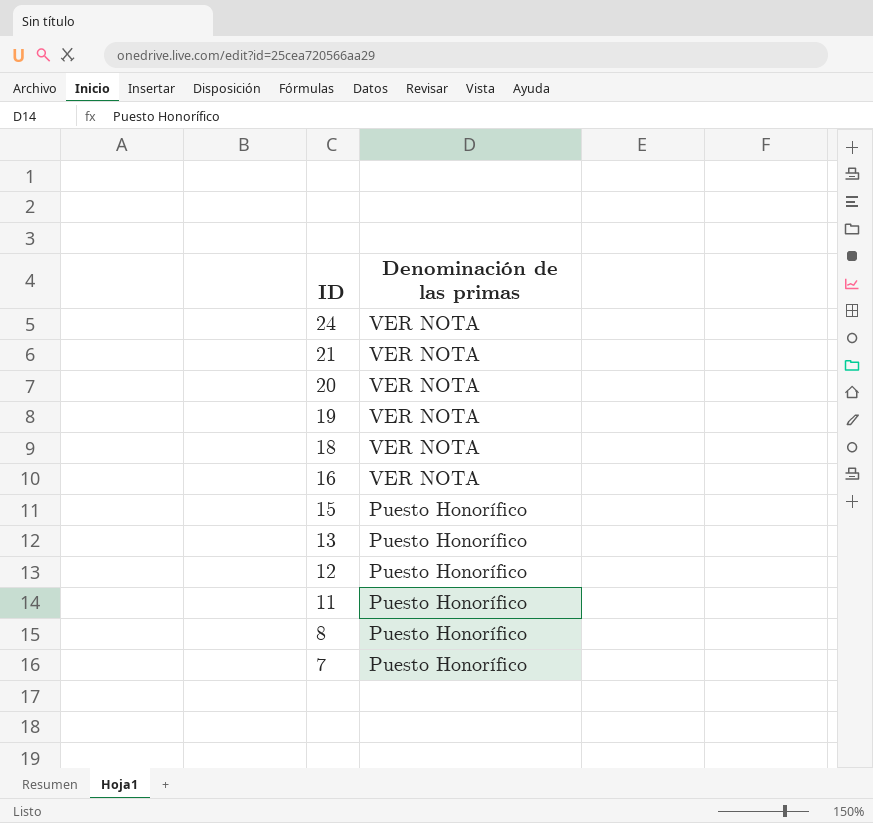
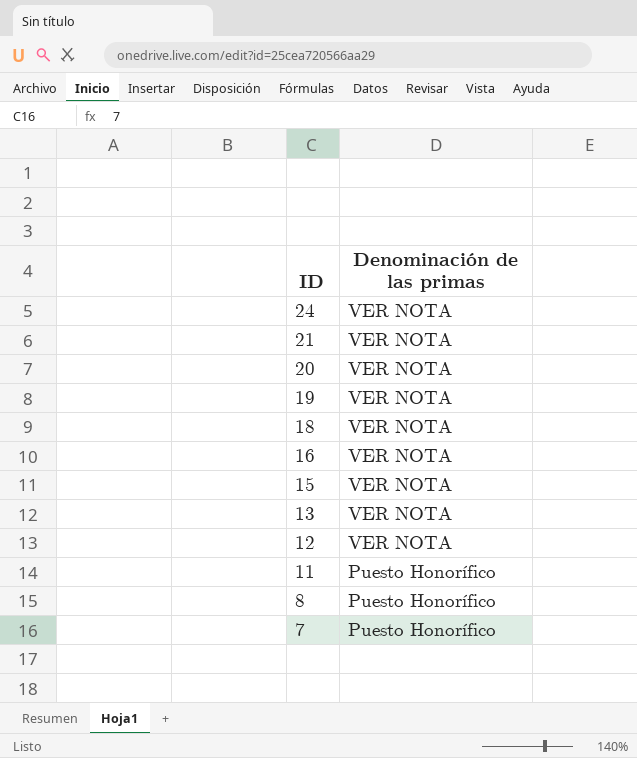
15 | Denominación de las primas: Puesto Honorífico -> VER NOTA
13 | Denominación de las primas: Puesto Honorífico -> VER NOTA
12 | Denominación de las primas: Puesto Honorífico -> VER NOTA

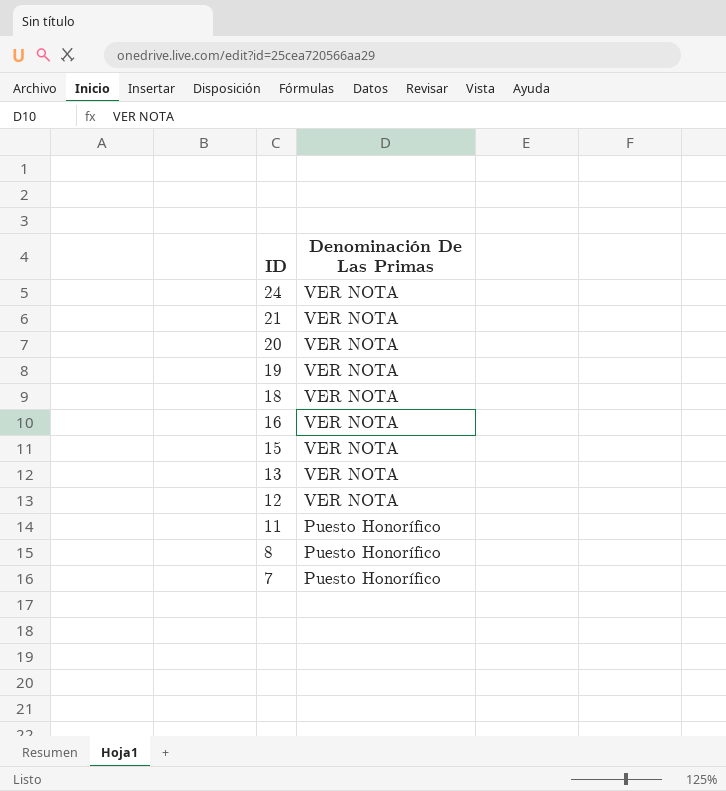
column name: Denominación de las primas -> Denominación De Las Primas

